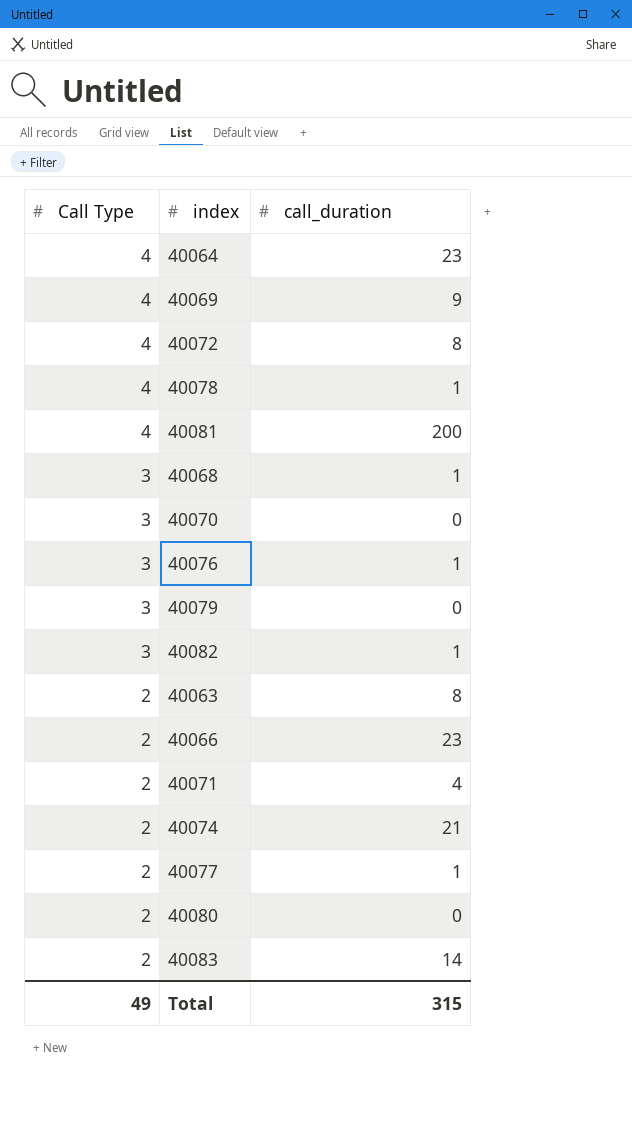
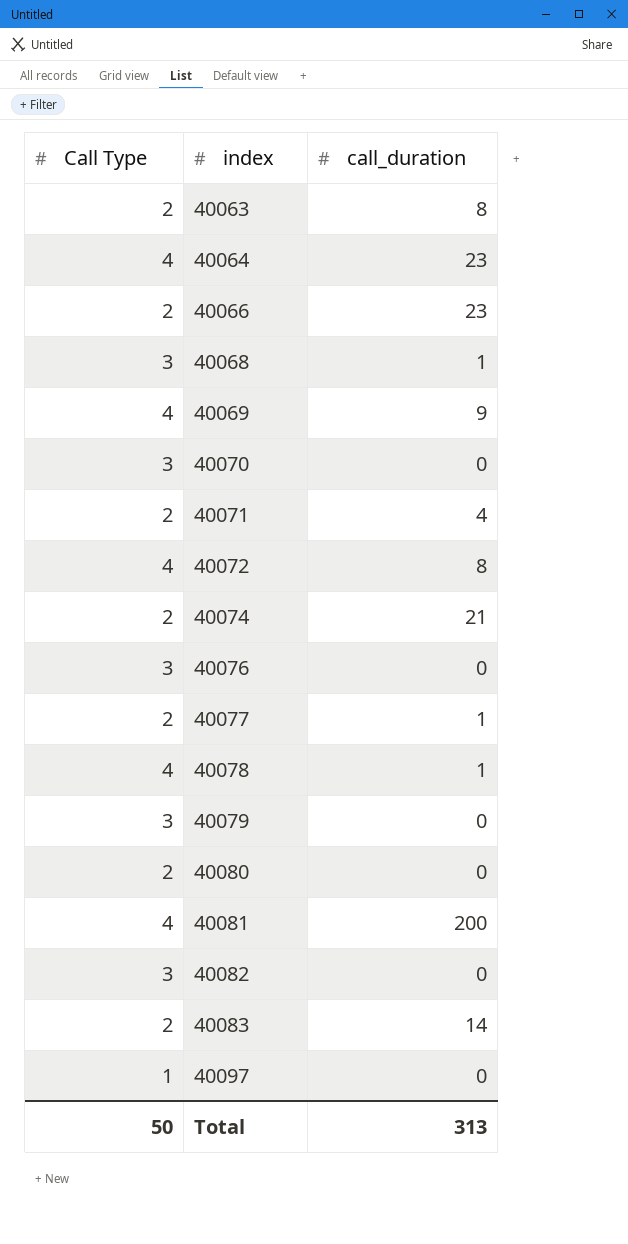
row order: Call Type descending -> index ascending
40076 | call_duration: 1 -> 0
40082 | call_duration: 1 -> 0
row 40097: none -> 1 | 0
Total | Call Type: 49 -> 50
Total | call_duration: 315 -> 313

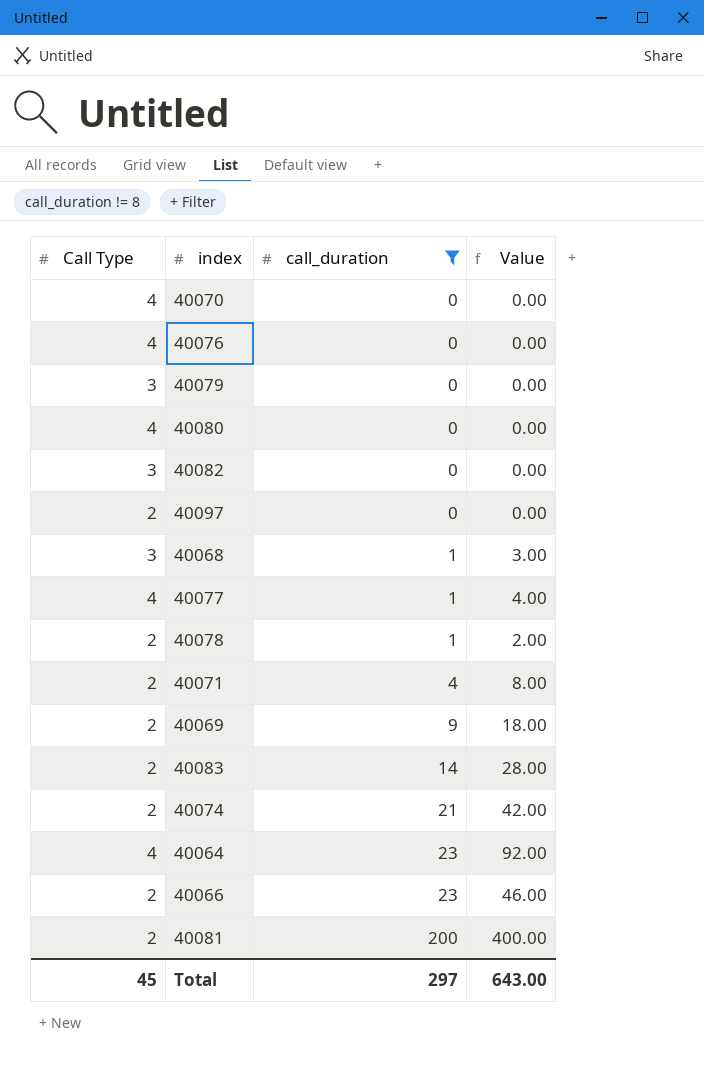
filter: none -> call_duration != 8
row order: index ascending -> call_duration ascending
column Value | formula: none -> [Call Type] * [call_duration]
40070 | Call Type: 3 -> 4
40076 | Call Type: 3 -> 4
40080 | Call Type: 2 -> 4
40097 | Call Type: 1 -> 2
40077 | Call Type: 2 -> 4
40078 | Call Type: 4 -> 2
40069 | Call Type: 4 -> 2
40081 | Call Type: 4 -> 2
Total | Call Type: 50 -> 45
Total | call_duration: 313 -> 297

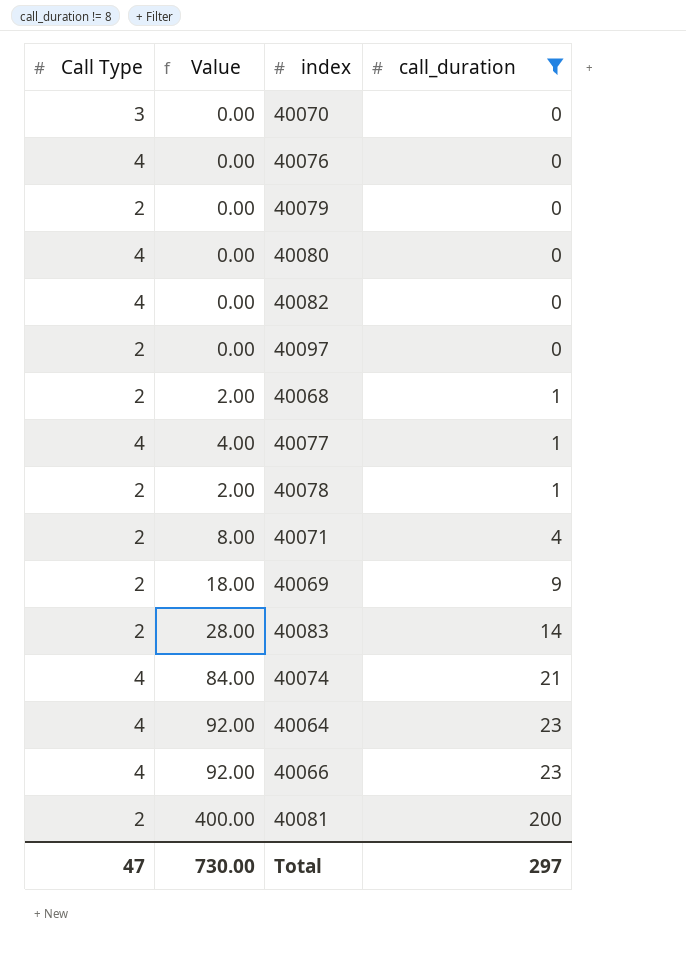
column Value | position: 4 -> 2
40070 | Call Type: 4 -> 3
40079 | Call Type: 3 -> 2
40082 | Call Type: 3 -> 4
40068 | Call Type: 3 -> 2
40068 | Value: 3.00 -> 2.00
40074 | Call Type: 2 -> 4
40074 | Value: 42.00 -> 84.00
40066 | Call Type: 2 -> 4
40066 | Value: 46.00 -> 92.00
Total | Call Type: 45 -> 47
Total | Value: 643.00 -> 730.00

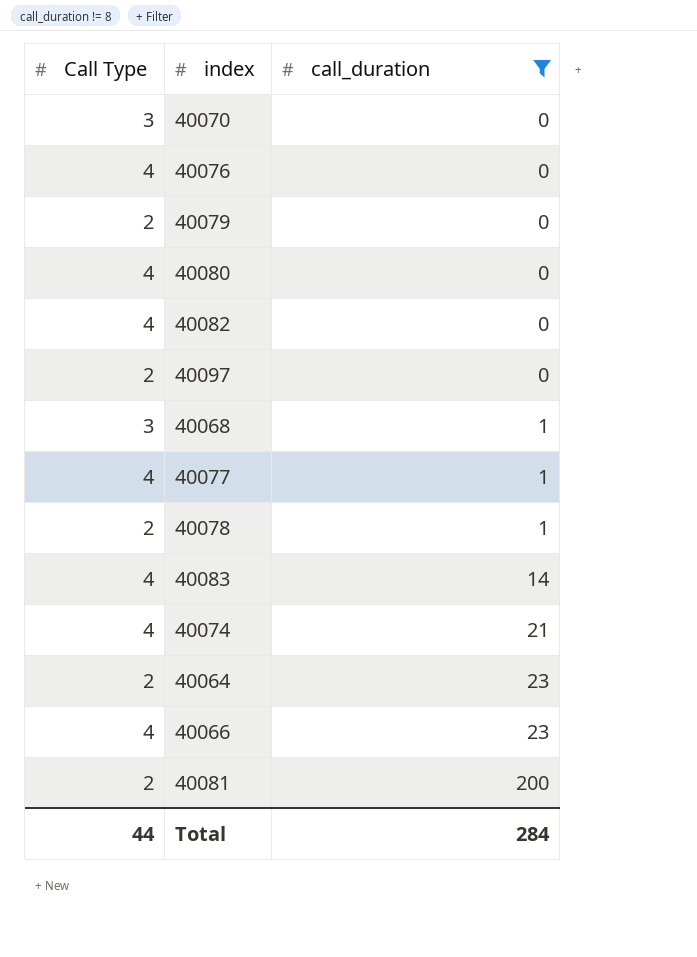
column Value | formula: [Call Type] * [call_duration] -> none
row 40071: 2 | 8.00 | 4 -> none
row 40069: 2 | 18.00 | 9 -> none
40068 | Call Type: 2 -> 3
40083 | Call Type: 2 -> 4
40064 | Call Type: 4 -> 2
Total | Call Type: 47 -> 44
Total | call_duration: 297 -> 284

